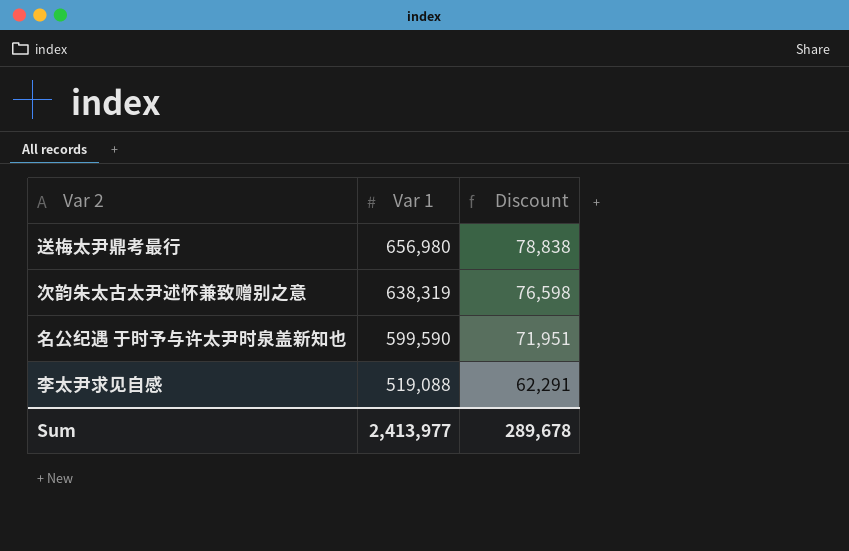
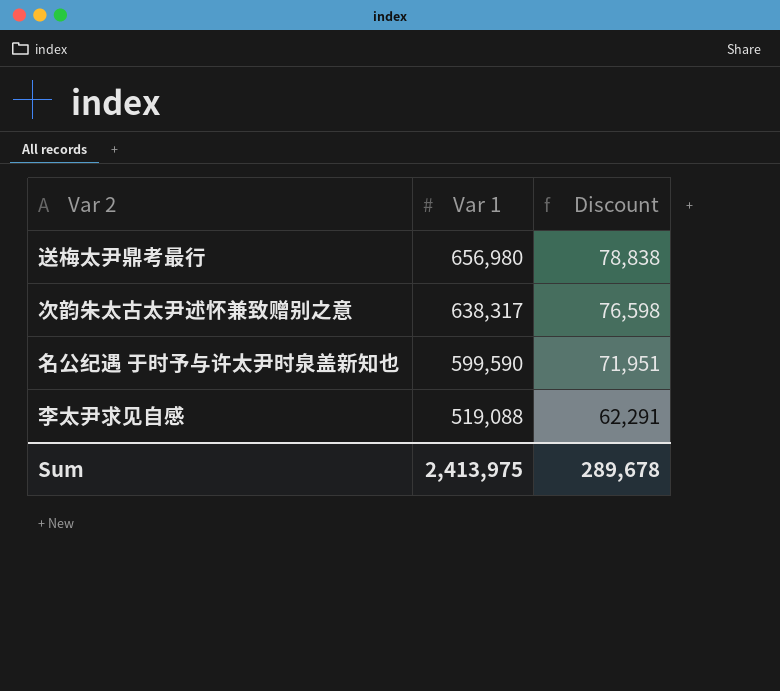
次韵朱太古太尹述怀兼致赠别之意 | Var 1: 638,319 -> 638,317
Sum | Var 1: 2,413,977 -> 2,413,975

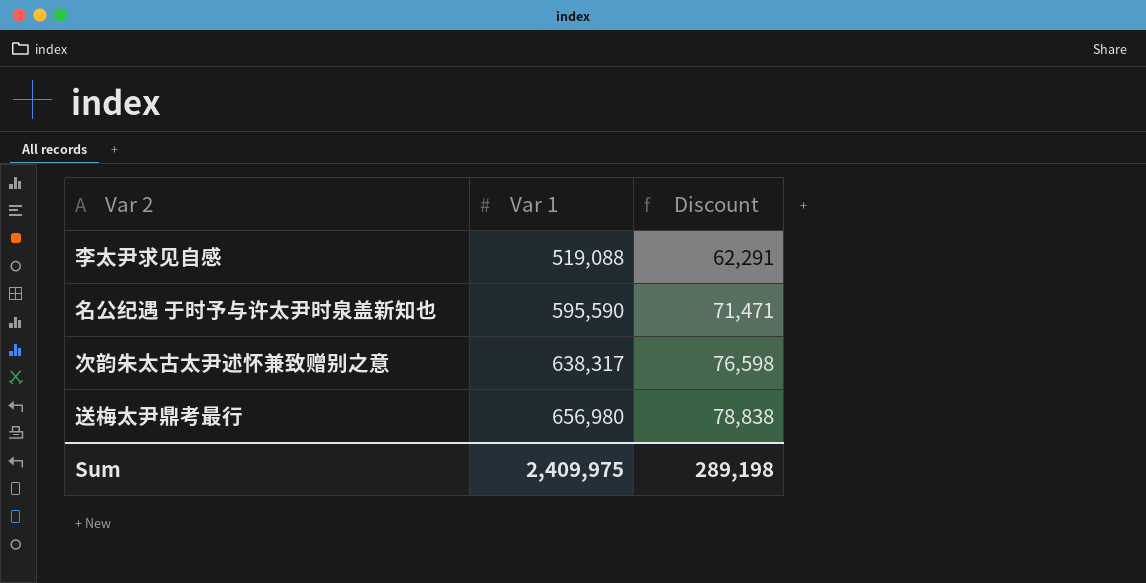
row order: Var 1 descending -> Var 1 ascending
名公纪遇 于时予与许太尹时泉盖新知也 | Var 1: 599,590 -> 595,590
名公纪遇 于时予与许太尹时泉盖新知也 | Discount: 71,951 -> 71,471
Sum | Var 1: 2,413,975 -> 2,409,975
Sum | Discount: 289,678 -> 289,198

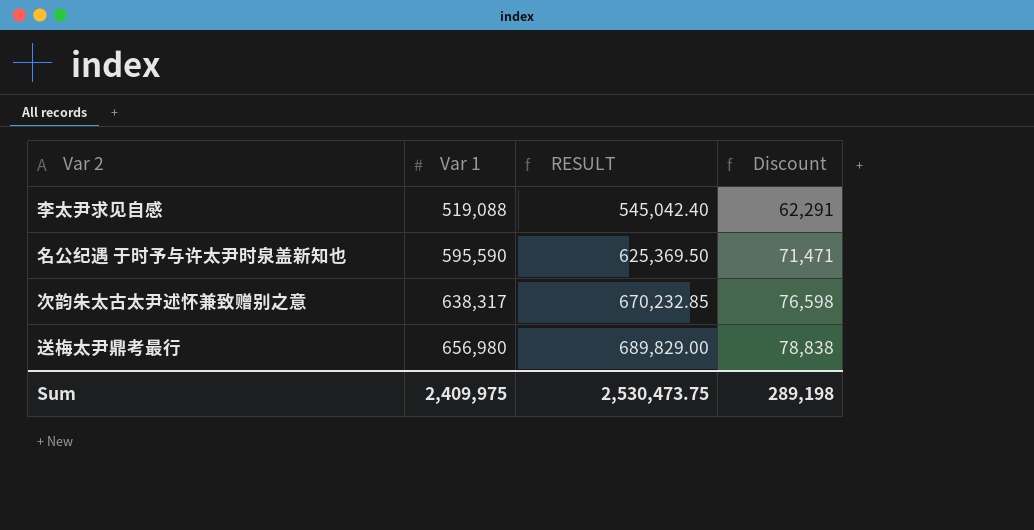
column RESULT | formula: none -> [Var 1] * 1.05

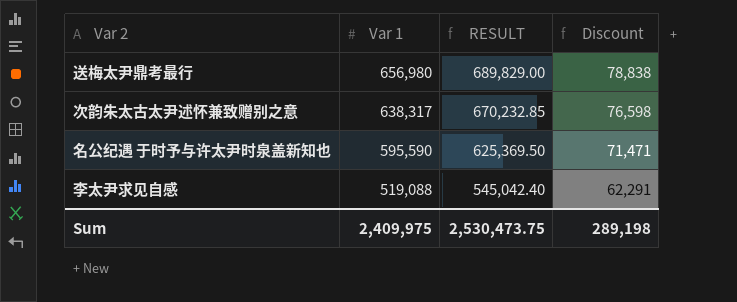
row order: Var 1 ascending -> Var 1 descending

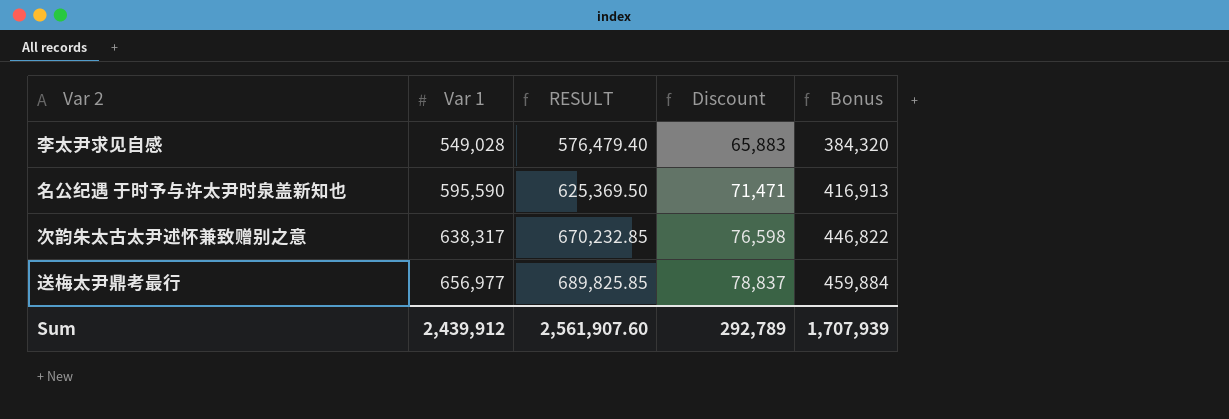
row order: Var 1 descending -> Var 1 ascending
column Bonus | formula: none -> [Var 1] * 0.7
李太尹求见自感 | Var 1: 519,088 -> 549,028
李太尹求见自感 | RESULT: 545,042.40 -> 576,479.40
李太尹求见自感 | Discount: 62,291 -> 65,883
送梅太尹鼎考最行 | Var 1: 656,980 -> 656,977
送梅太尹鼎考最行 | RESULT: 689,829.00 -> 689,825.85
送梅太尹鼎考最行 | Discount: 78,838 -> 78,837
Sum | Var 1: 2,409,975 -> 2,439,912
Sum | RESULT: 2,530,473.75 -> 2,561,907.60
Sum | Discount: 289,198 -> 292,789

